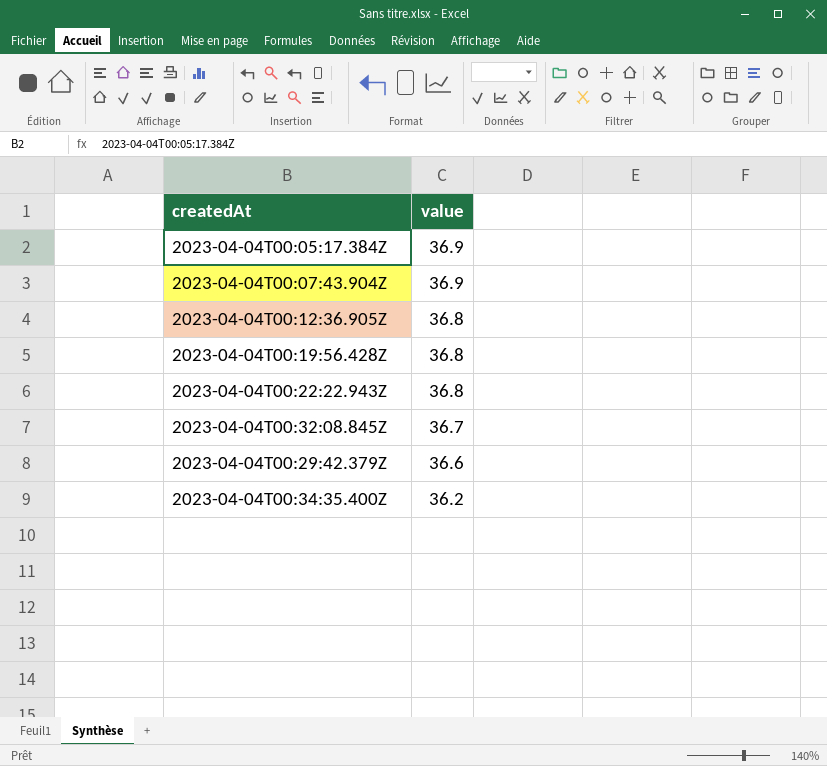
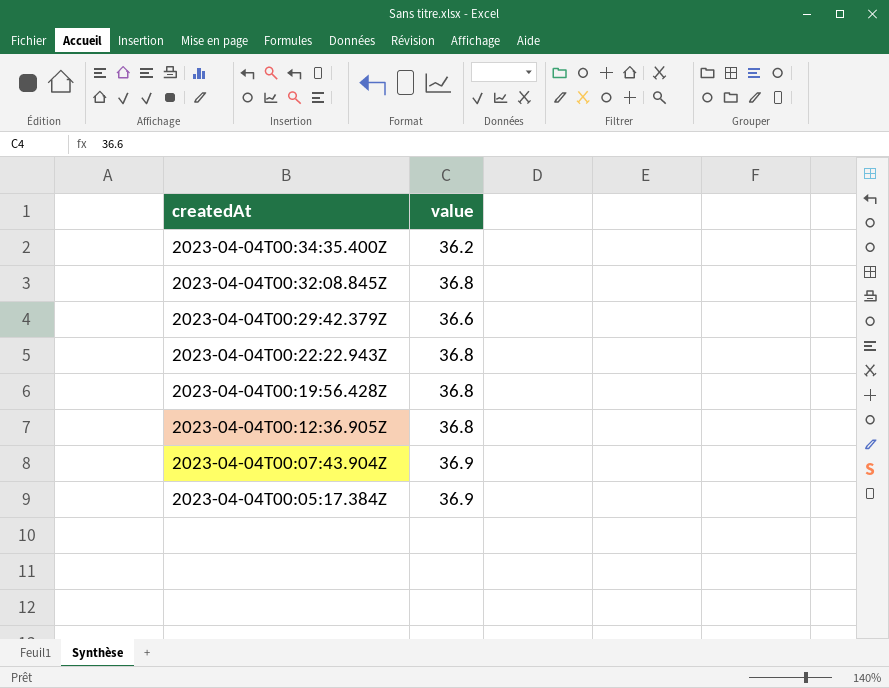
row order: value descending -> createdAt descending
2023-04-04T00:32:08.845Z | value: 36.7 -> 36.8

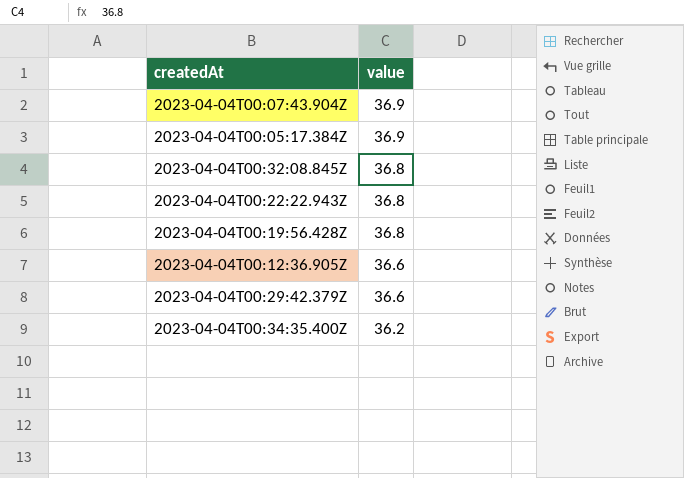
row order: createdAt descending -> value descending
2023-04-04T00:12:36.905Z | value: 36.8 -> 36.6

